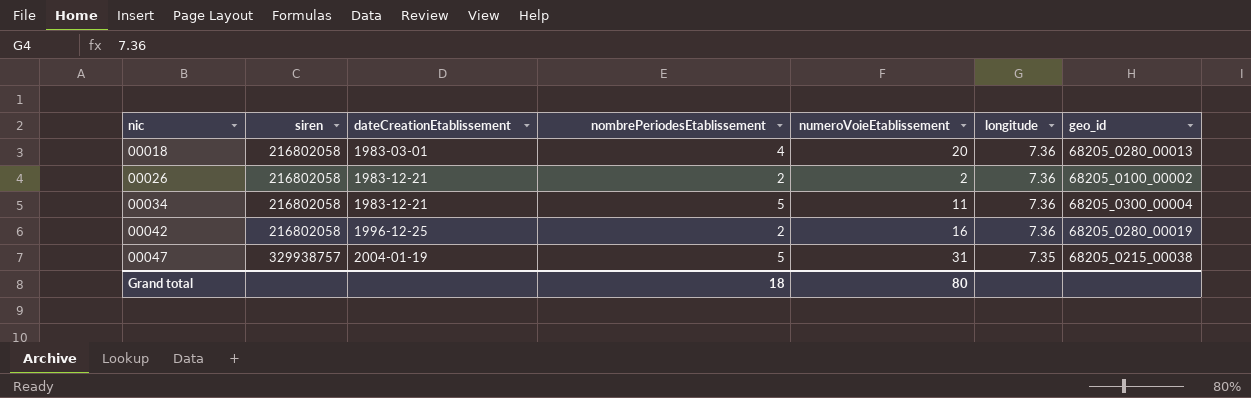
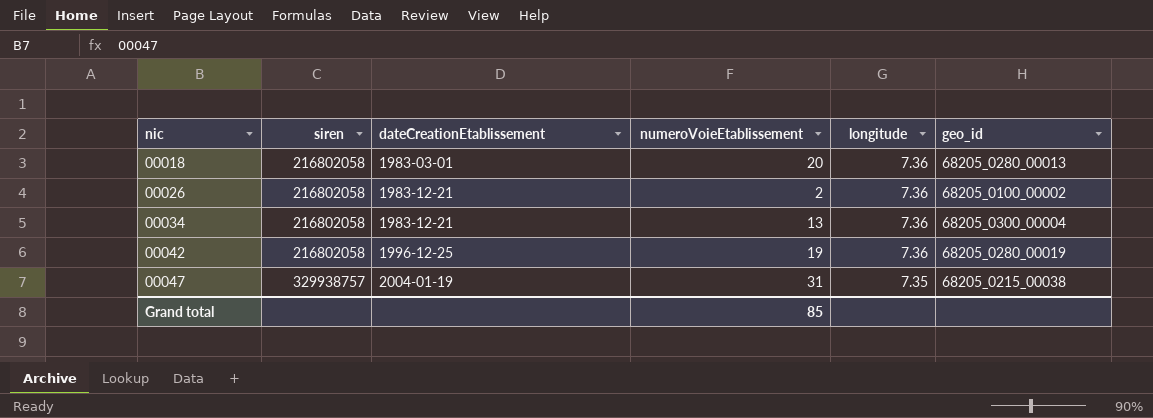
column nombrePeriodesEtablissement | position: 4 -> none
00034 | numeroVoieEtablissement: 11 -> 13
00042 | numeroVoieEtablissement: 16 -> 19
Grand total | numeroVoieEtablissement: 80 -> 85

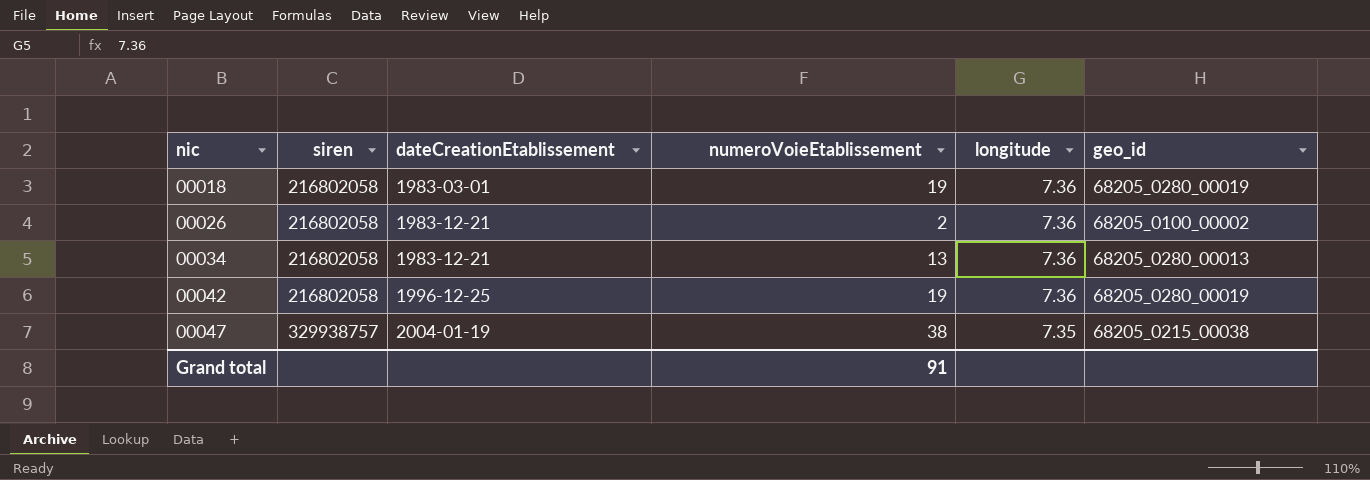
00018 | numeroVoieEtablissement: 20 -> 19
00018 | geo_id: 68205_0280_00013 -> 68205_0280_00019
00034 | geo_id: 68205_0300_00004 -> 68205_0280_00013
00047 | numeroVoieEtablissement: 31 -> 38
Grand total | numeroVoieEtablissement: 85 -> 91

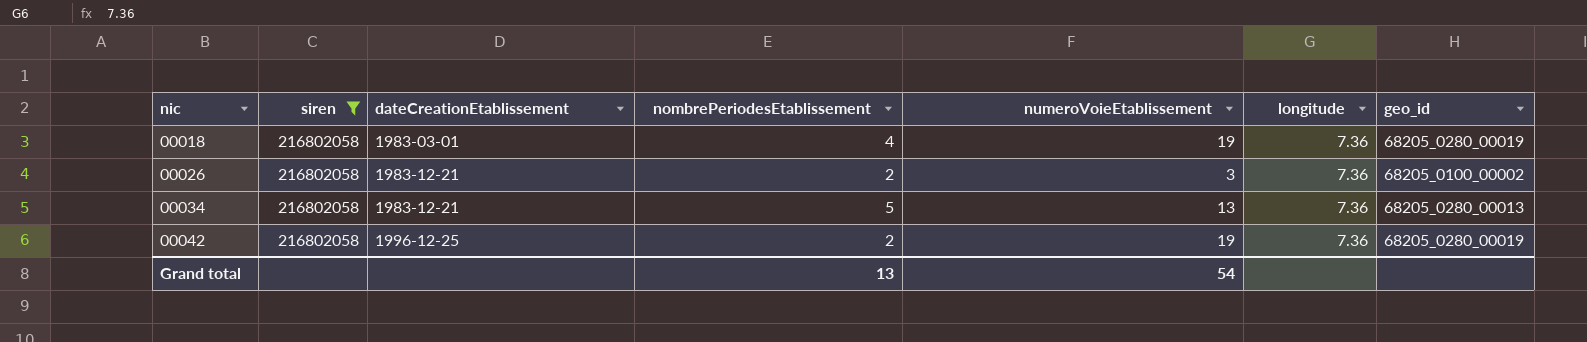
filter: none -> siren = 216802058
column nombrePeriodesEtablissement | position: none -> 4
00026 | numeroVoieEtablissement: 2 -> 3
Grand total | numeroVoieEtablissement: 91 -> 54

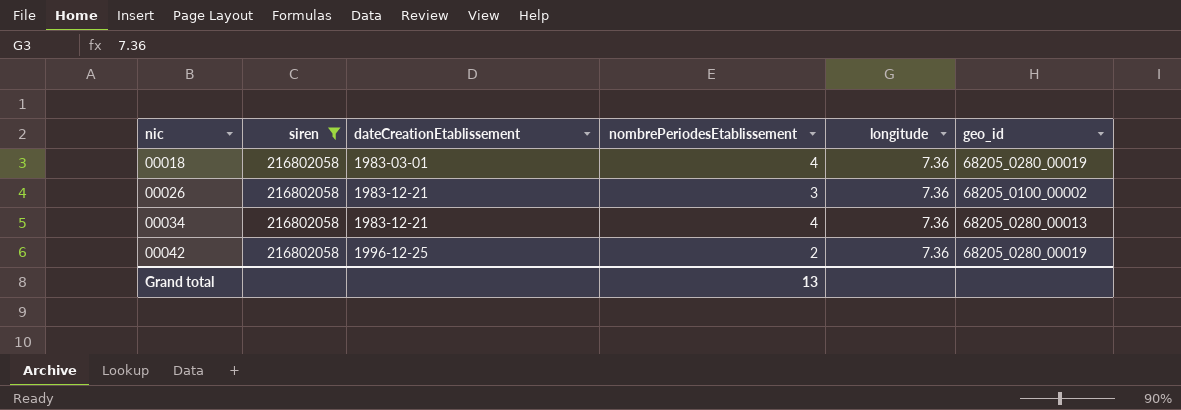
column numeroVoieEtablissement | position: 5 -> none
00026 | nombrePeriodesEtablissement: 2 -> 3
00034 | nombrePeriodesEtablissement: 5 -> 4

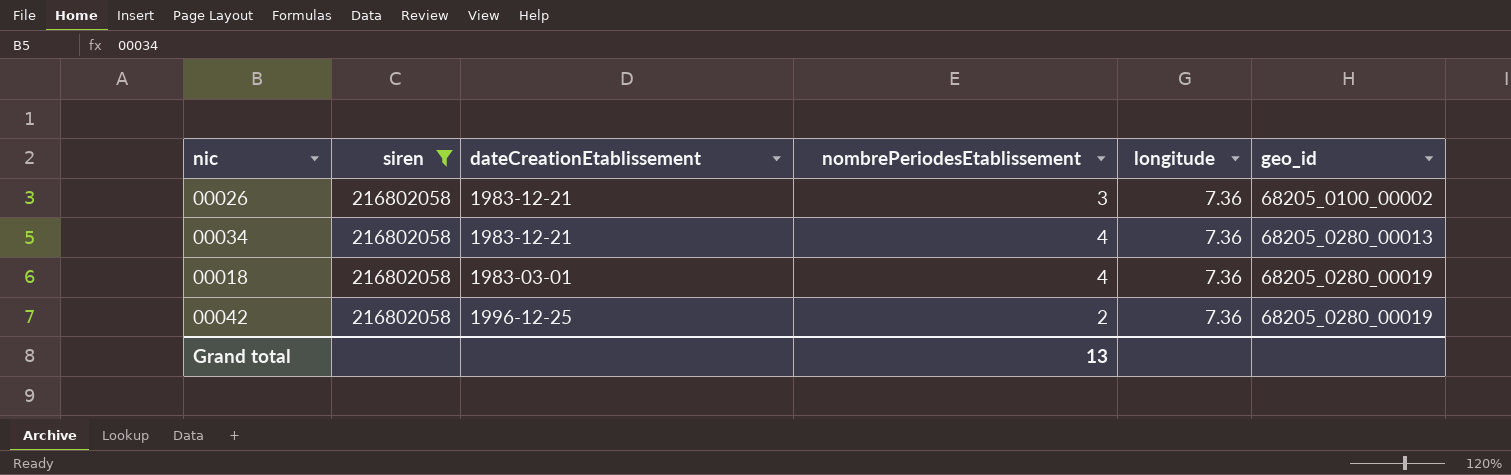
row order: nic ascending -> geo_id ascending

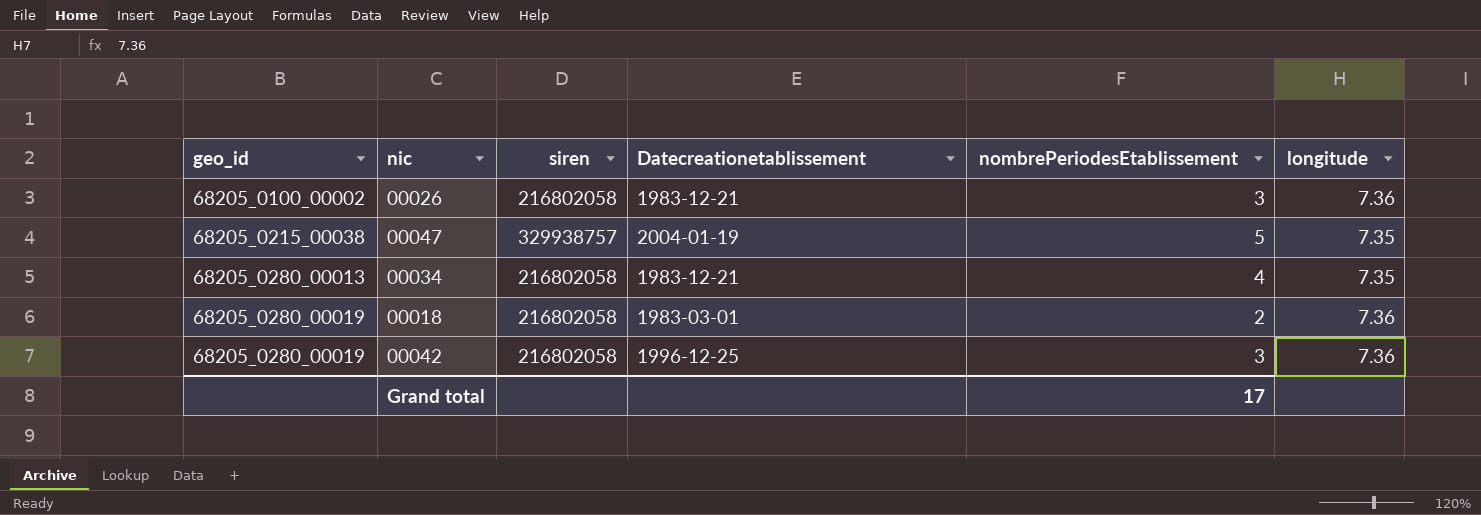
filter: siren = 216802058 -> none
column geo_id | position: 6 -> 1
column name: dateCreationEtablissement -> Datecreationetablissement
00034 | longitude: 7.36 -> 7.35
00018 | nombrePeriodesEtablissement: 4 -> 2
00042 | nombrePeriodesEtablissement: 2 -> 3
Grand total | nombrePeriodesEtablissement: 13 -> 17

